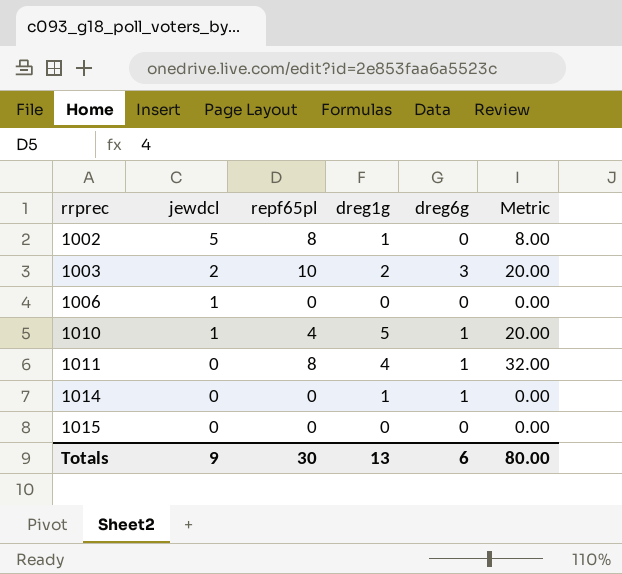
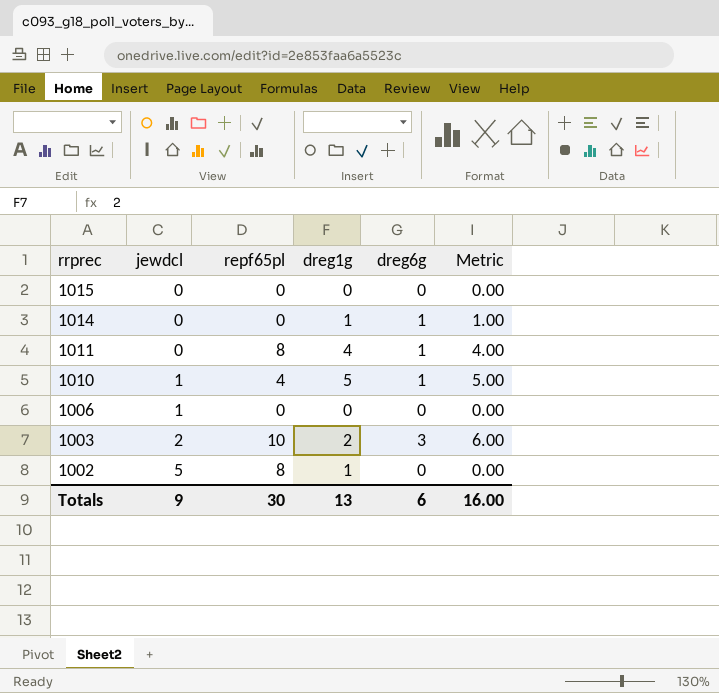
row order: rrprec ascending -> rrprec descending
column Metric | formula: [repf65pl] * [dreg1g] -> [dreg1g] * [dreg6g]
Totals | Metric: 80.00 -> 16.00

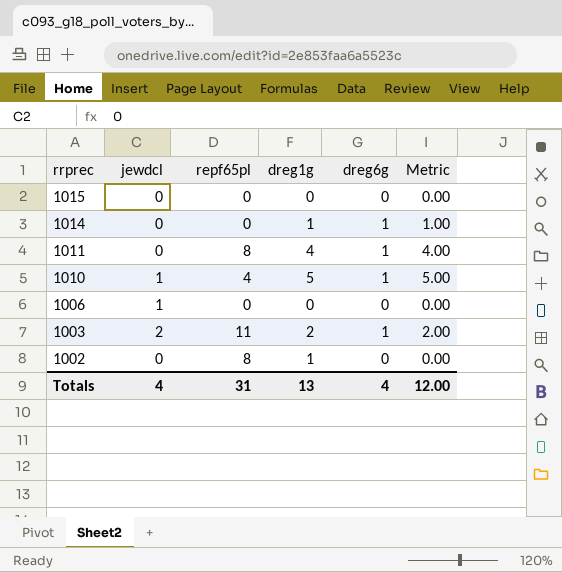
1003 | repf65pl: 10 -> 11
1003 | dreg6g: 3 -> 1
1003 | Metric: 6.00 -> 2.00
1002 | jewdcl: 5 -> 0
Totals | jewdcl: 9 -> 4
Totals | repf65pl: 30 -> 31
Totals | dreg6g: 6 -> 4
Totals | Metric: 16.00 -> 12.00

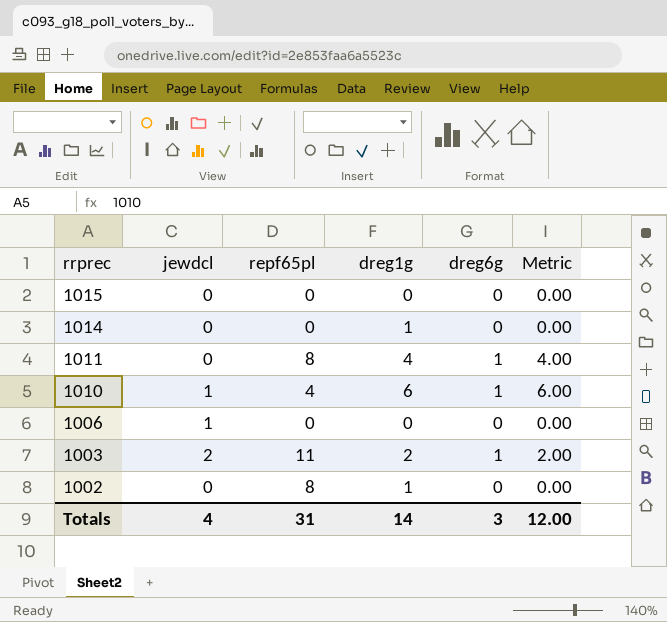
1014 | dreg6g: 1 -> 0
1014 | Metric: 1.00 -> 0.00
1010 | dreg1g: 5 -> 6
1010 | Metric: 5.00 -> 6.00
Totals | dreg1g: 13 -> 14
Totals | dreg6g: 4 -> 3

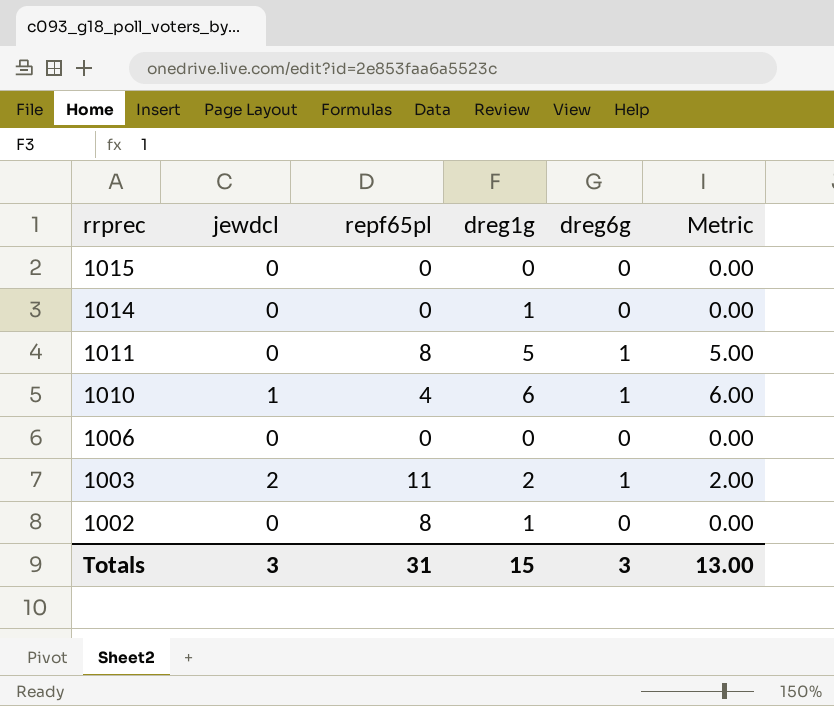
1011 | dreg1g: 4 -> 5
1011 | Metric: 4.00 -> 5.00
1006 | jewdcl: 1 -> 0
Totals | jewdcl: 4 -> 3
Totals | dreg1g: 14 -> 15
Totals | Metric: 12.00 -> 13.00

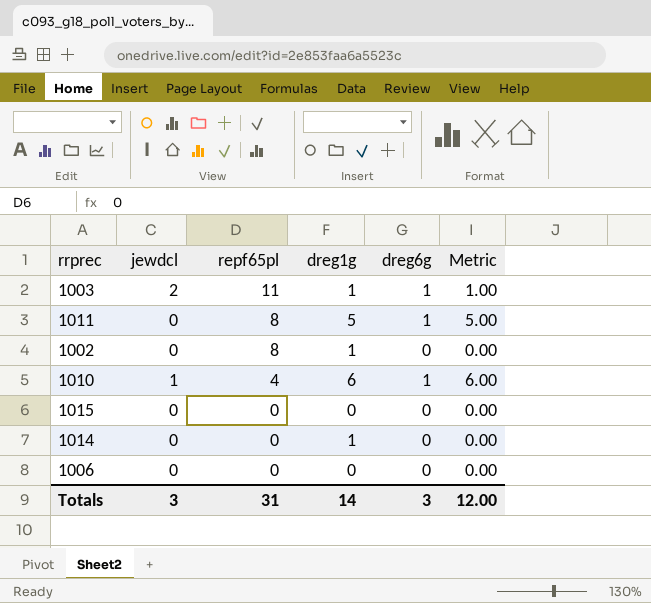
row order: rrprec descending -> repf65pl descending
1003 | dreg1g: 2 -> 1
1003 | Metric: 2.00 -> 1.00
Totals | dreg1g: 15 -> 14
Totals | Metric: 13.00 -> 12.00

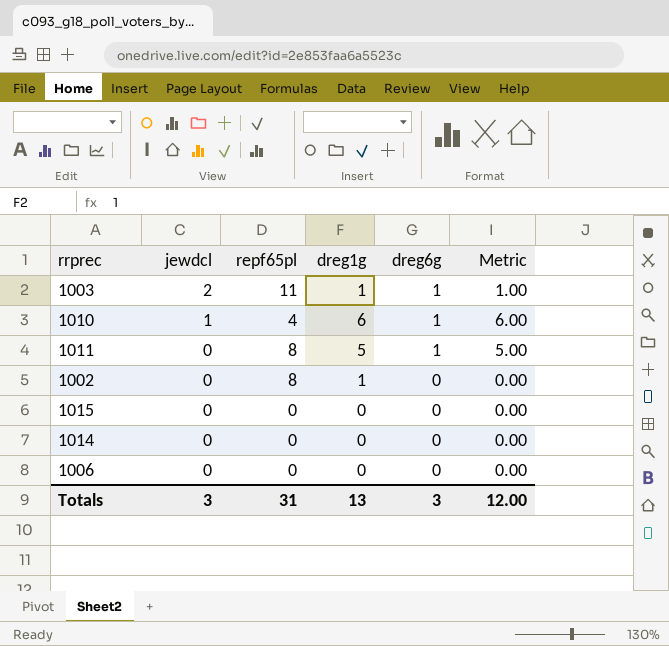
row order: repf65pl descending -> jewdcl descending
1014 | dreg1g: 1 -> 0
Totals | dreg1g: 14 -> 13

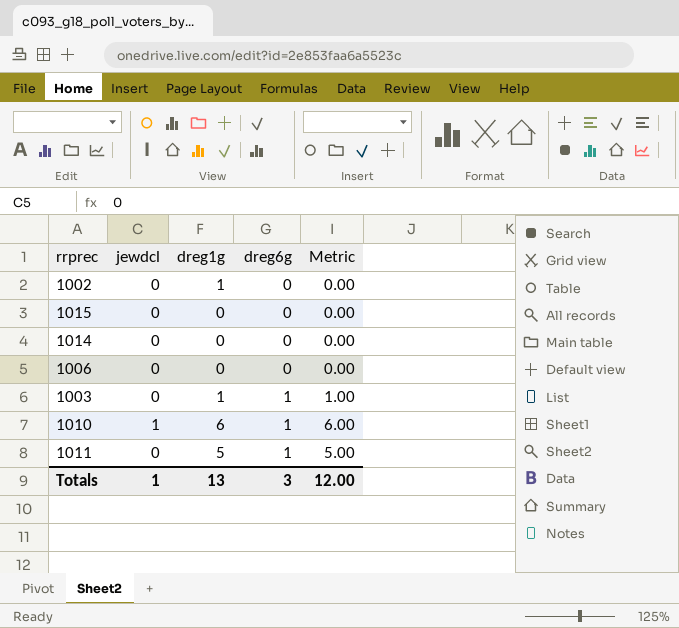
row order: jewdcl descending -> dreg6g ascending
column repf65pl | position: 3 -> none
1003 | jewdcl: 2 -> 0
Totals | jewdcl: 3 -> 1

